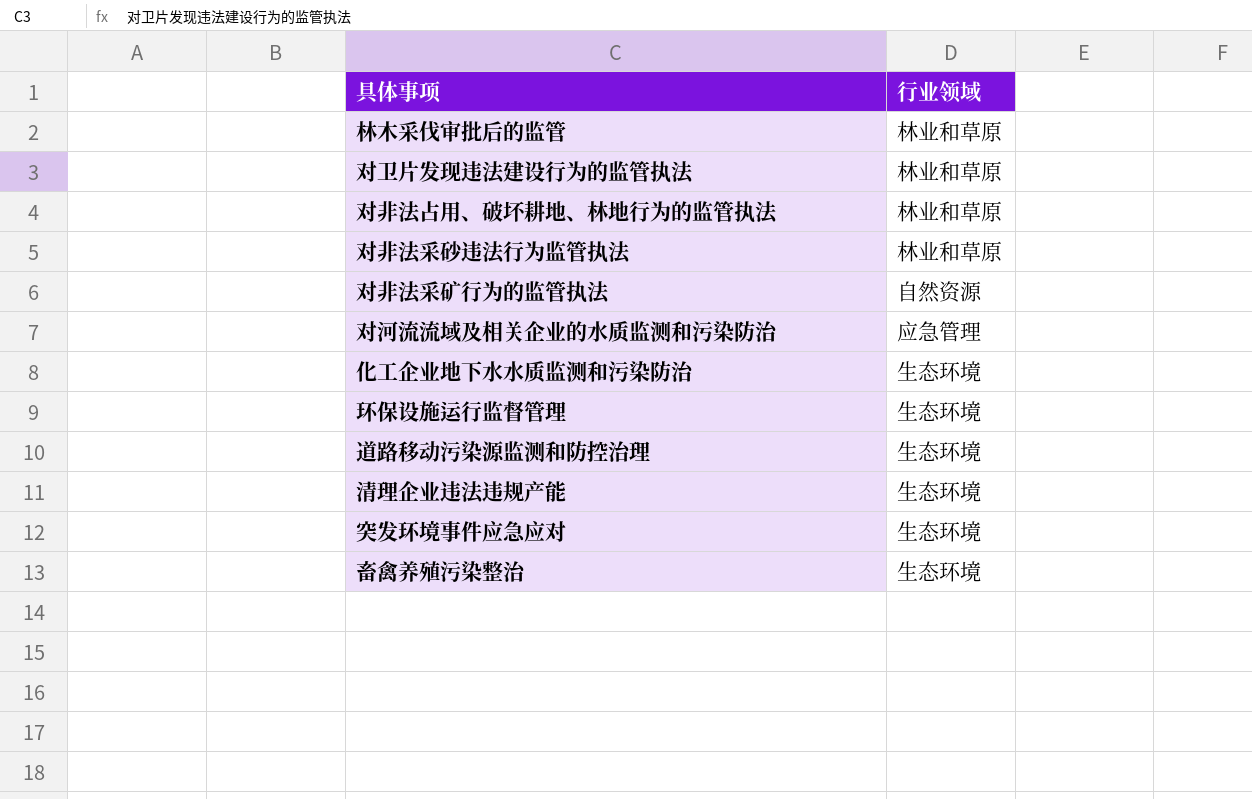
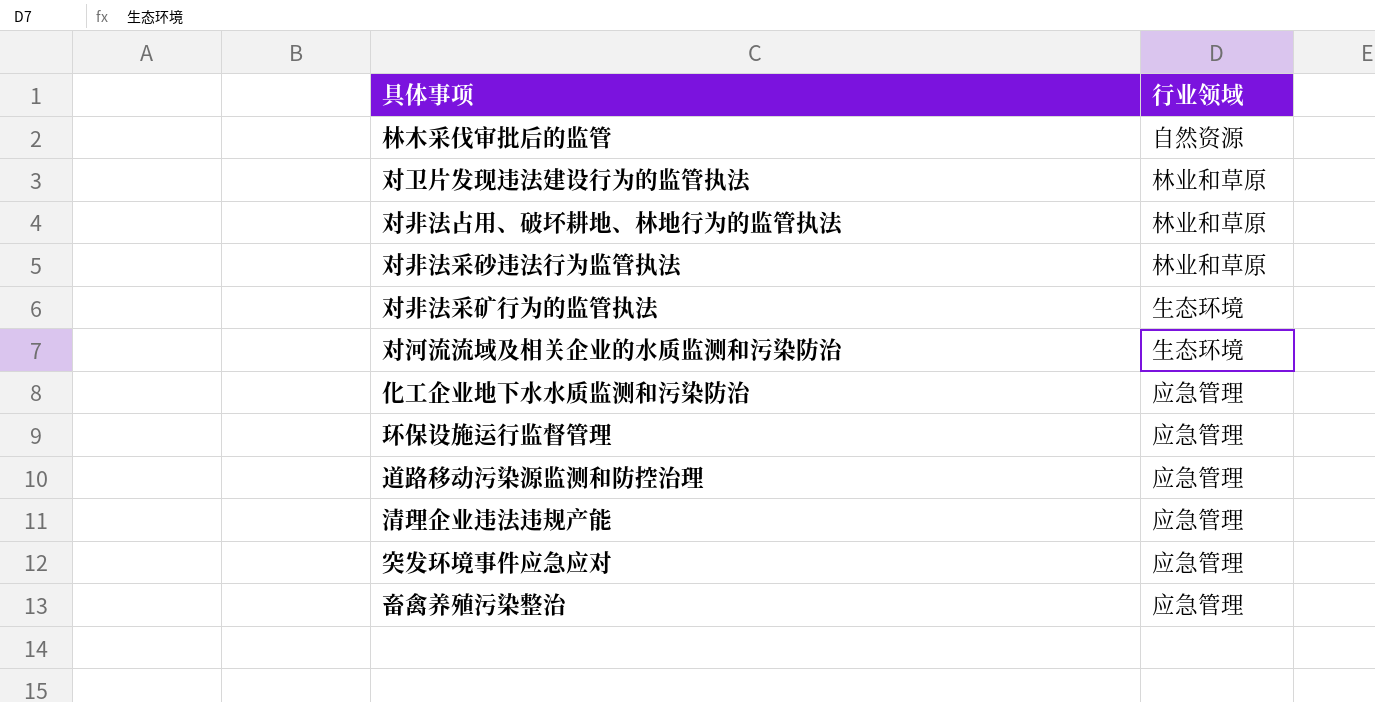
林木采伐审批后的监管 | 行业领域: 林业和草原 -> 自然资源
对非法采矿行为的监管执法 | 行业领域: 自然资源 -> 生态环境
对河流流域及相关企业的水质监测和污染防治 | 行业领域: 应急管理 -> 生态环境
化工企业地下水水质监测和污染防治 | 行业领域: 生态环境 -> 应急管理
环保设施运行监督管理 | 行业领域: 生态环境 -> 应急管理
道路移动污染源监测和防控治理 | 行业领域: 生态环境 -> 应急管理
清理企业违法违规产能 | 行业领域: 生态环境 -> 应急管理
突发环境事件应急应对 | 行业领域: 生态环境 -> 应急管理
畜禽养殖污染整治 | 行业领域: 生态环境 -> 应急管理

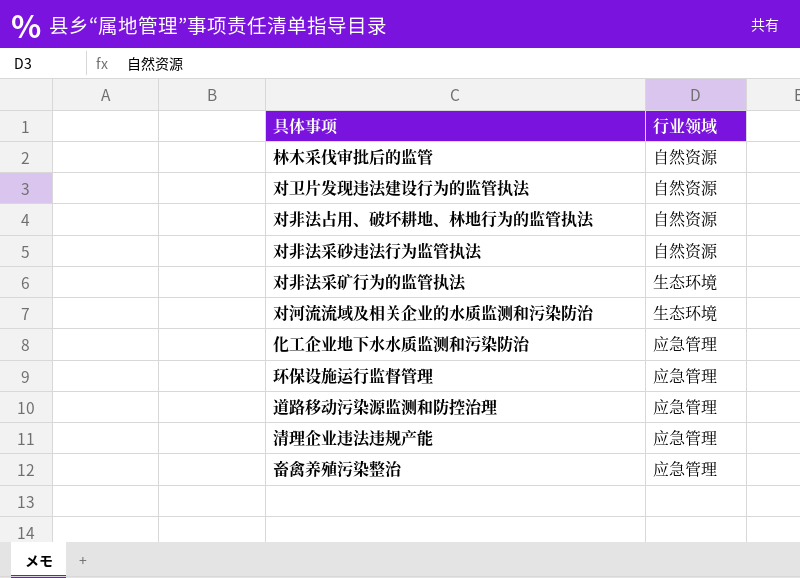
row 突发环境事件应急应对: 应急管理 -> none
对卫片发现违法建设行为的监管执法 | 行业领域: 林业和草原 -> 自然资源
对非法占用、破坏耕地、林地行为的监管执法 | 行业领域: 林业和草原 -> 自然资源
对非法采砂违法行为监管执法 | 行业领域: 林业和草原 -> 自然资源

